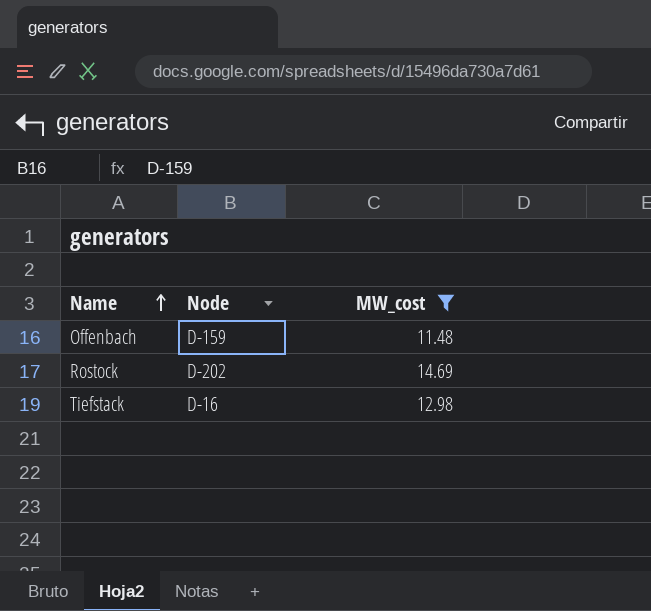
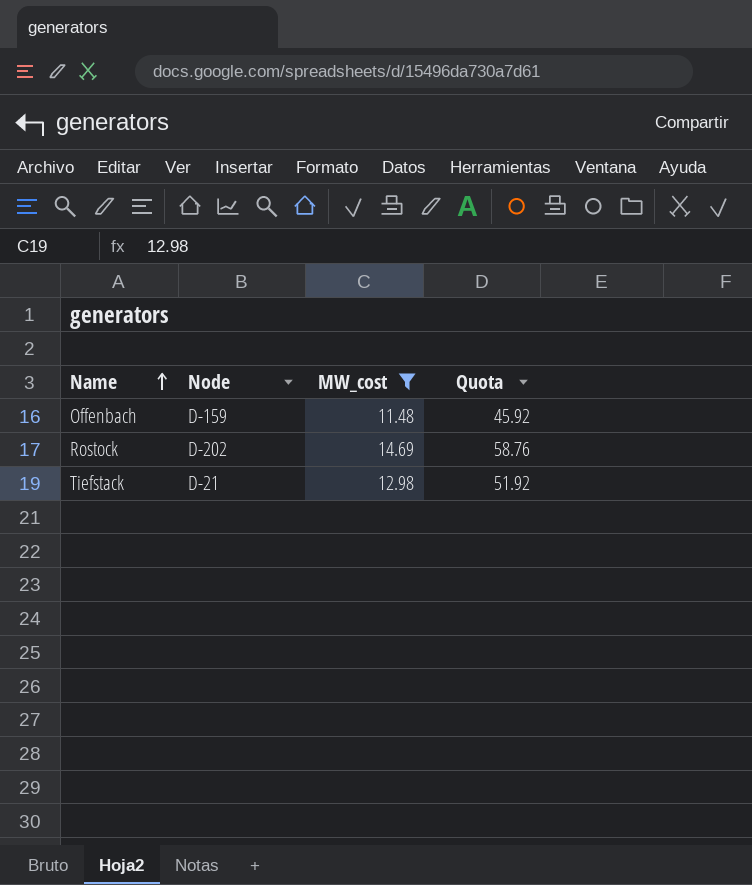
column Quota | formula: none -> [MW_cost] * 4
Tiefstack | Node: D-16 -> D-21

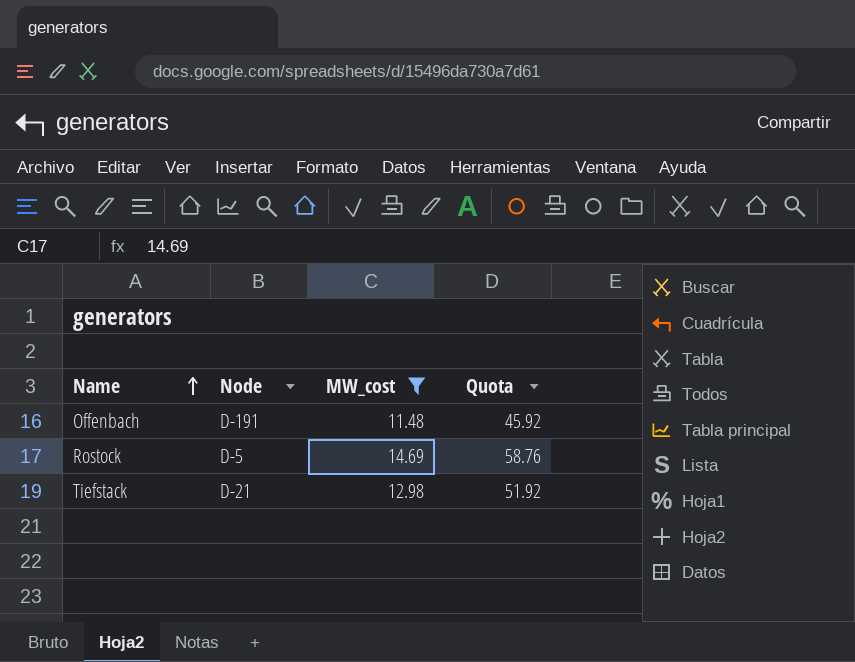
Offenbach | Node: D-159 -> D-191
Rostock | Node: D-202 -> D-5

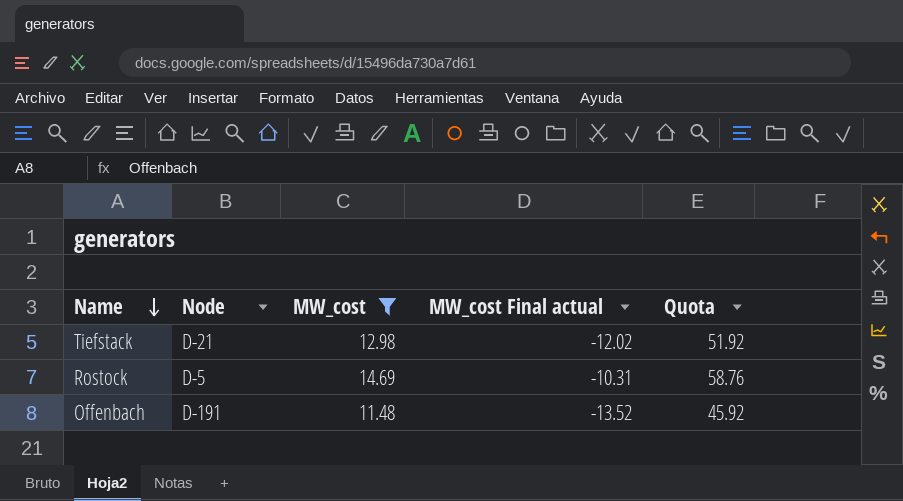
row order: Name ascending -> Name descending
column MW_cost Final actual | formula: none -> [MW_cost] - 25

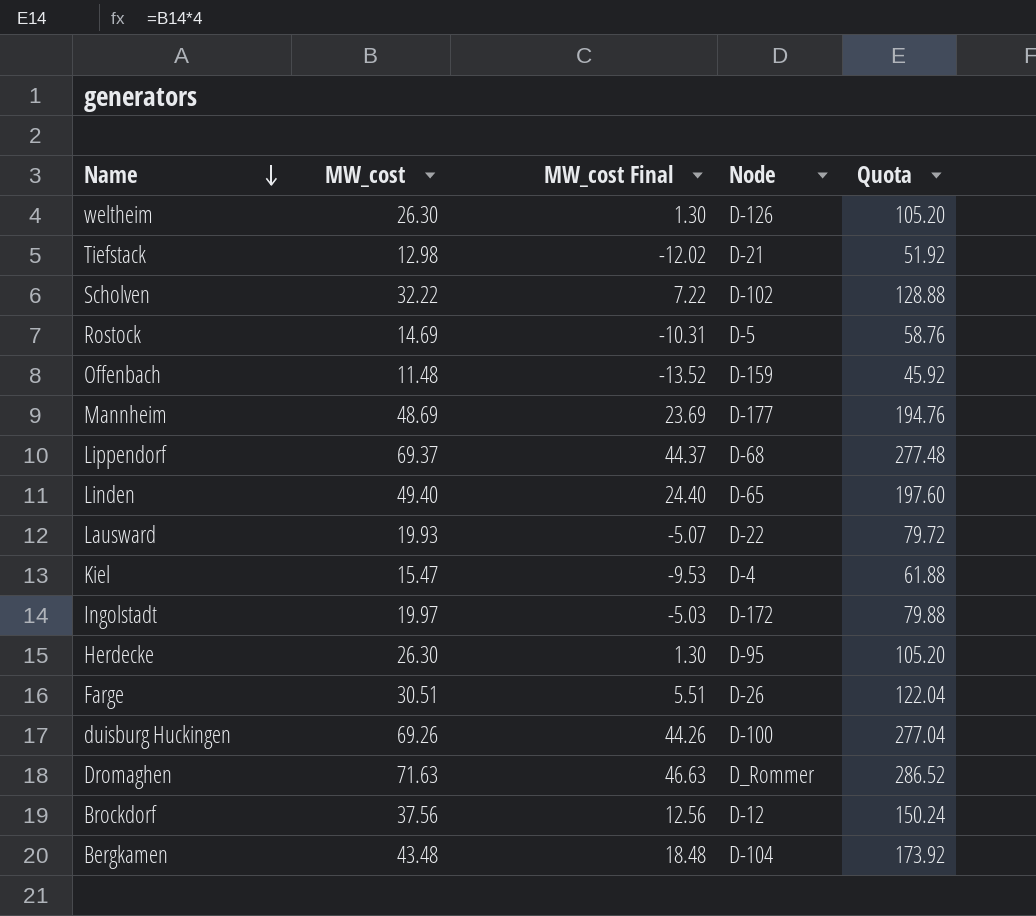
filter: MW_cost <= 14.69 -> none
column name: MW_cost Final actual -> MW_cost Final
column Node | position: 2 -> 4
Offenbach | Node: D-191 -> D-159

